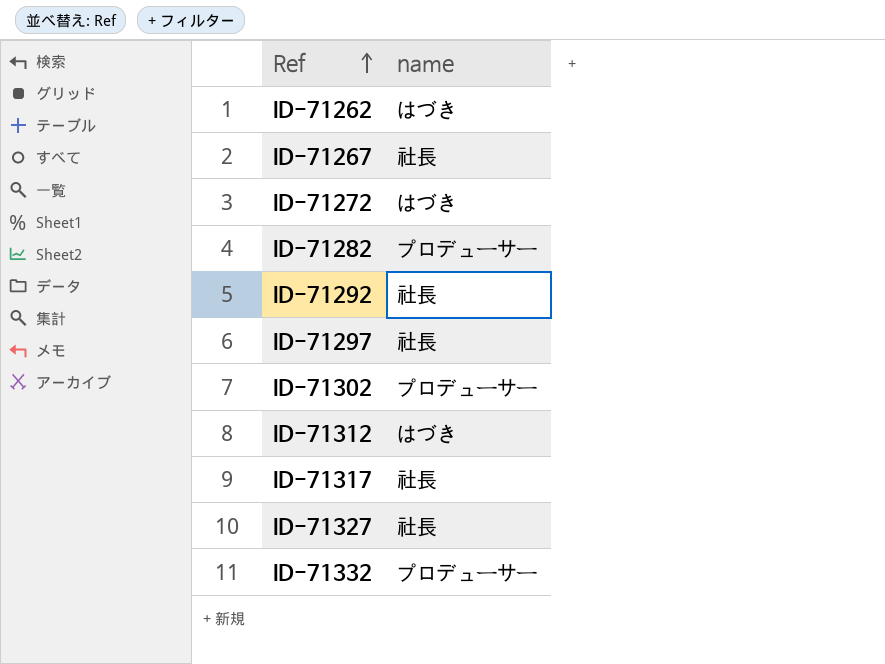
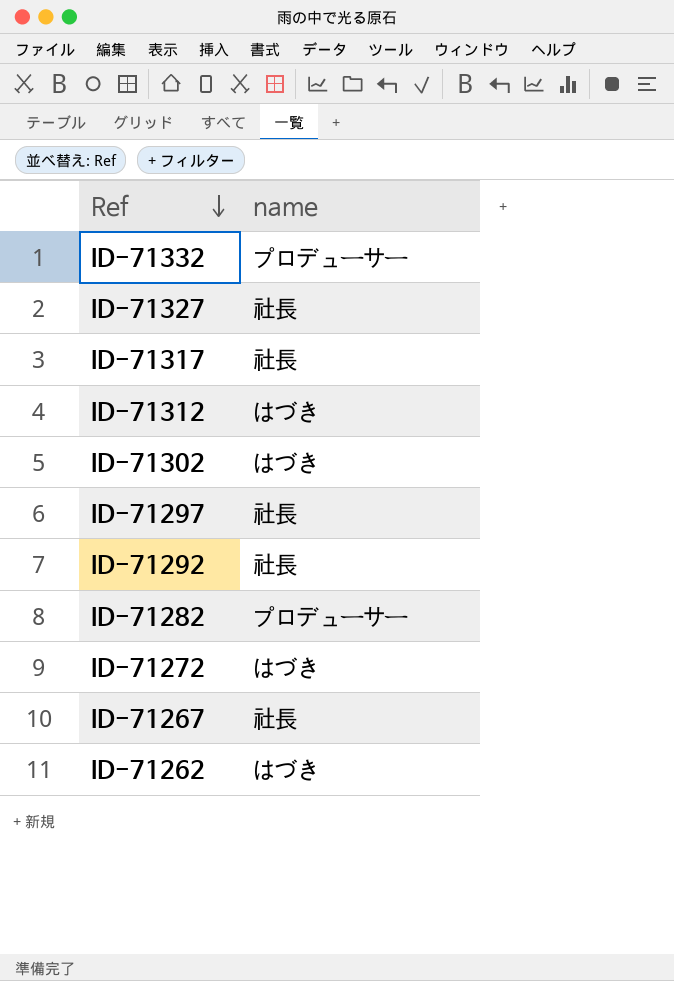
row order: Ref ascending -> Ref descending
ID-71302 | name: プロデューサー -> はづき

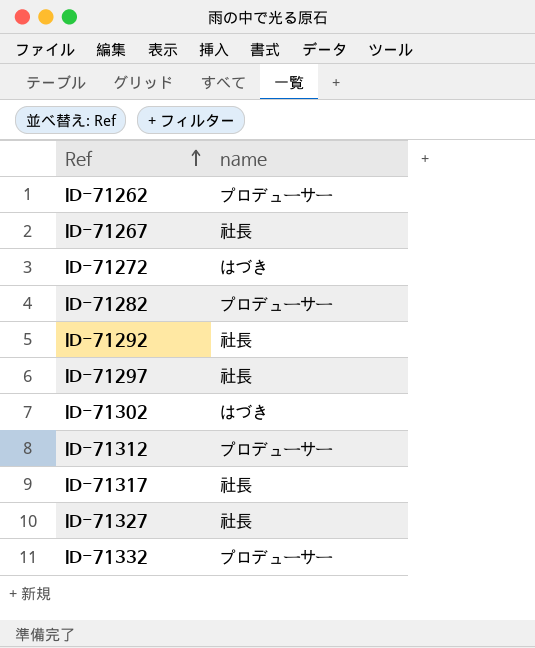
row order: Ref descending -> Ref ascending
ID-71262 | name: はづき -> プロデューサー
ID-71312 | name: はづき -> プロデューサー

